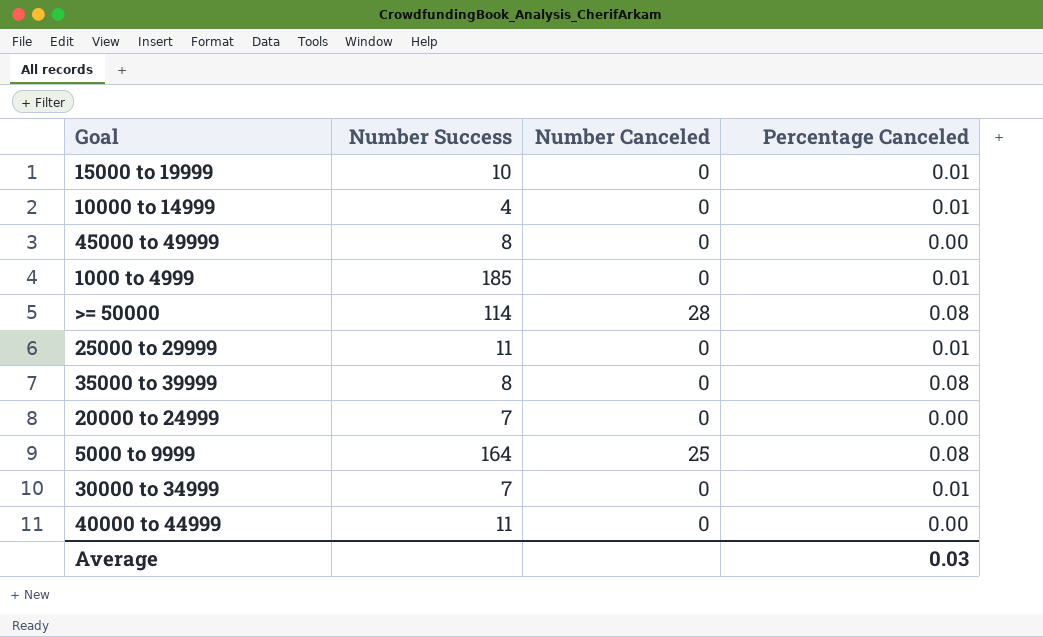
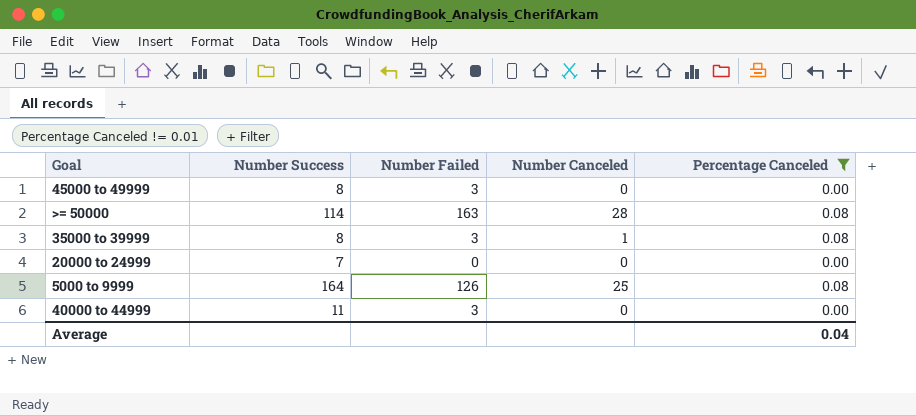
filter: none -> Percentage Canceled != 0.01
column Number Failed | position: none -> 3
35000 to 39999 | Number Canceled: 0 -> 1
Average | Percentage Canceled: 0.03 -> 0.04

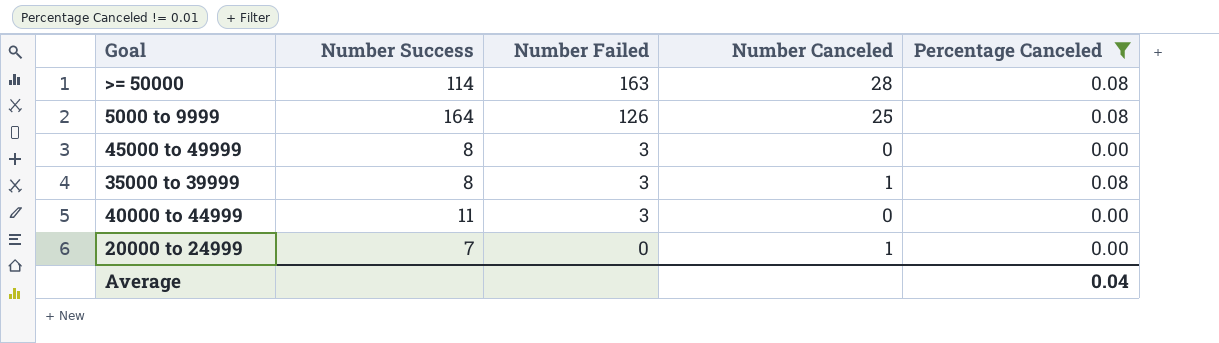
row order: none -> Number Failed descending
20000 to 24999 | Number Canceled: 0 -> 1

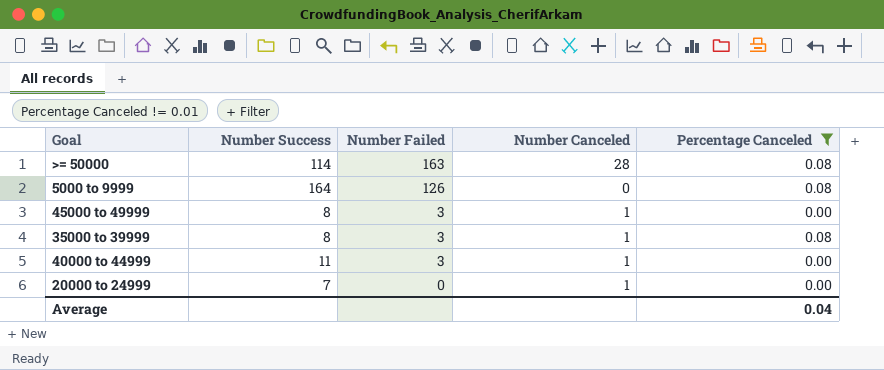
5000 to 9999 | Number Canceled: 25 -> 0
45000 to 49999 | Number Canceled: 0 -> 1
40000 to 44999 | Number Canceled: 0 -> 1

